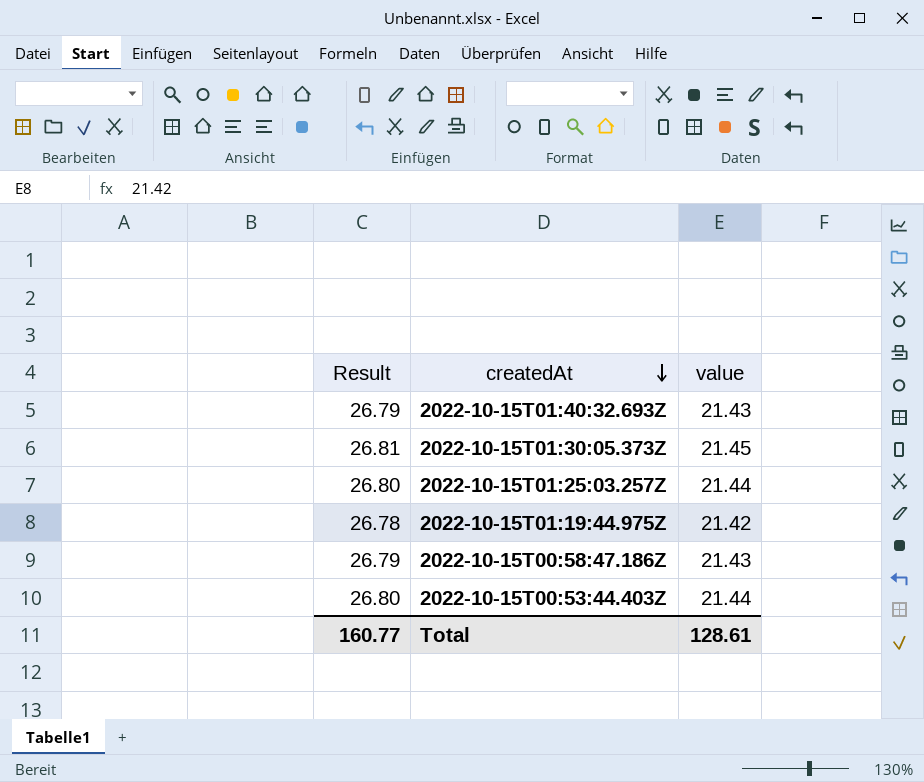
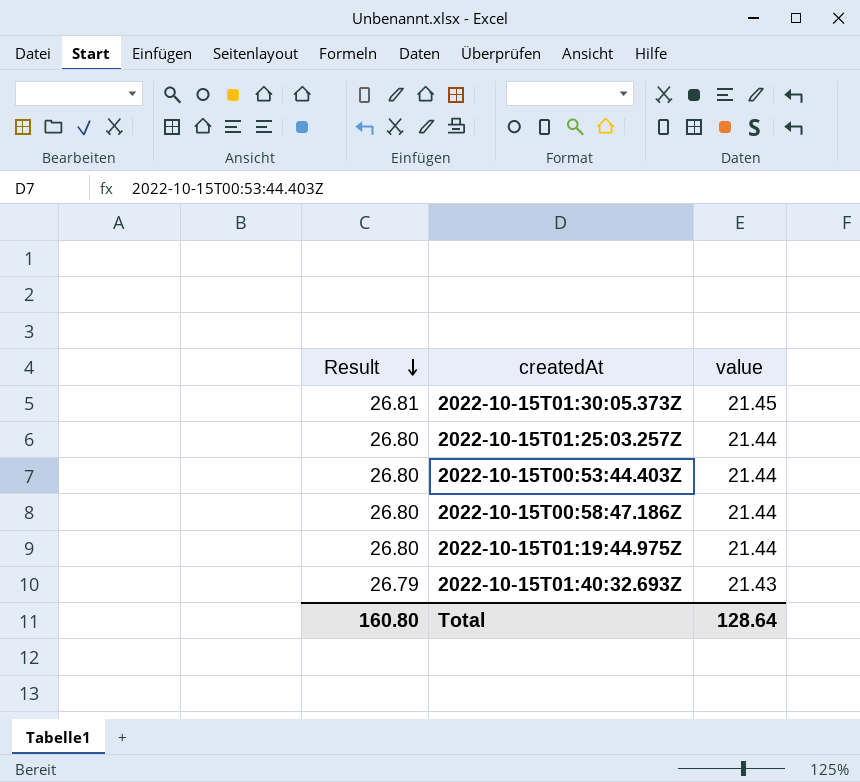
row order: createdAt descending -> Result descending
2022-10-15T00:58:47.186Z | Result: 26.79 -> 26.80
2022-10-15T00:58:47.186Z | value: 21.43 -> 21.44
2022-10-15T01:19:44.975Z | Result: 26.78 -> 26.80
2022-10-15T01:19:44.975Z | value: 21.42 -> 21.44
Total | Result: 160.77 -> 160.80
Total | value: 128.61 -> 128.64

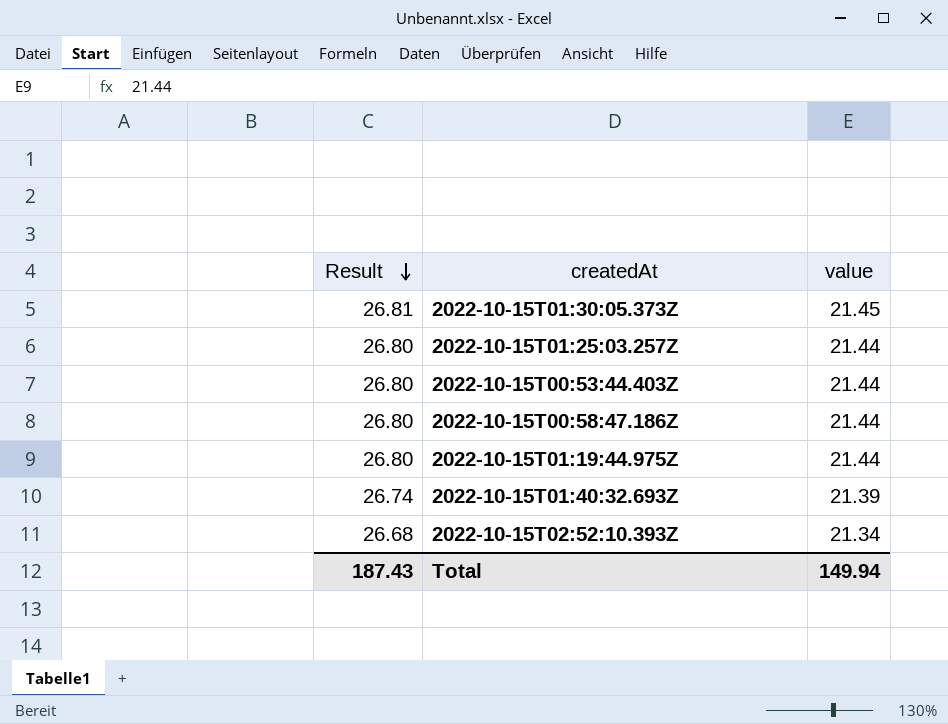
2022-10-15T01:40:32.693Z | Result: 26.79 -> 26.74
2022-10-15T01:40:32.693Z | value: 21.43 -> 21.39
row 2022-10-15T02:52:10.393Z: none -> 26.68 | 21.34
Total | Result: 160.80 -> 187.43
Total | value: 128.64 -> 149.94

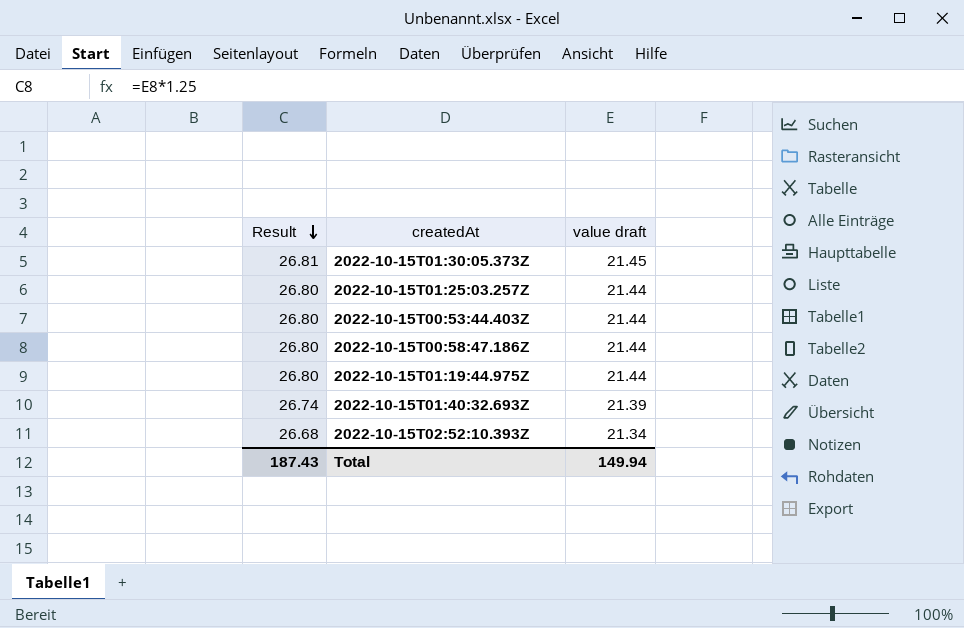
column name: value -> value draft

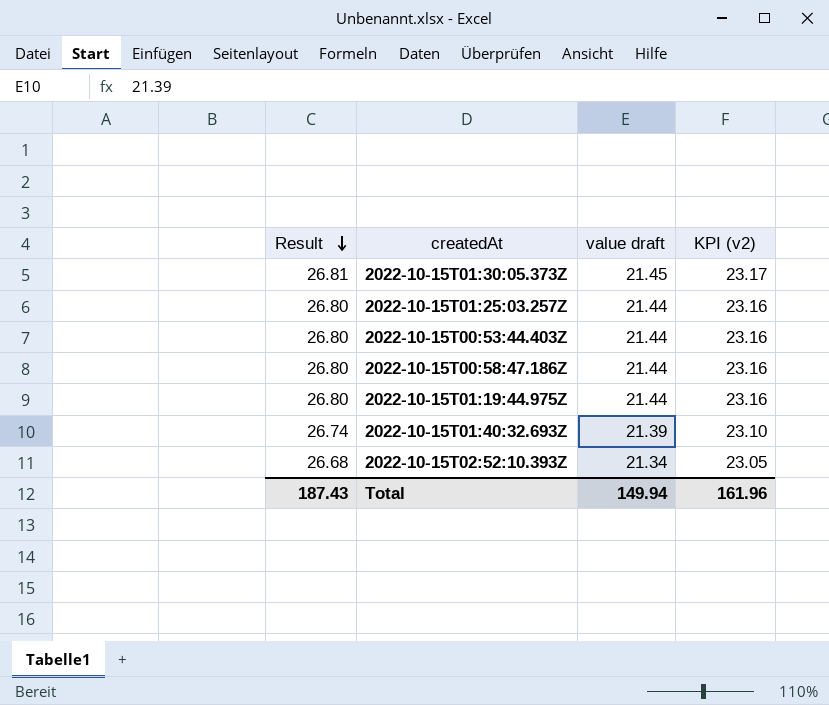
column KPI (v2) | formula: none -> [value draft] * 1.08

